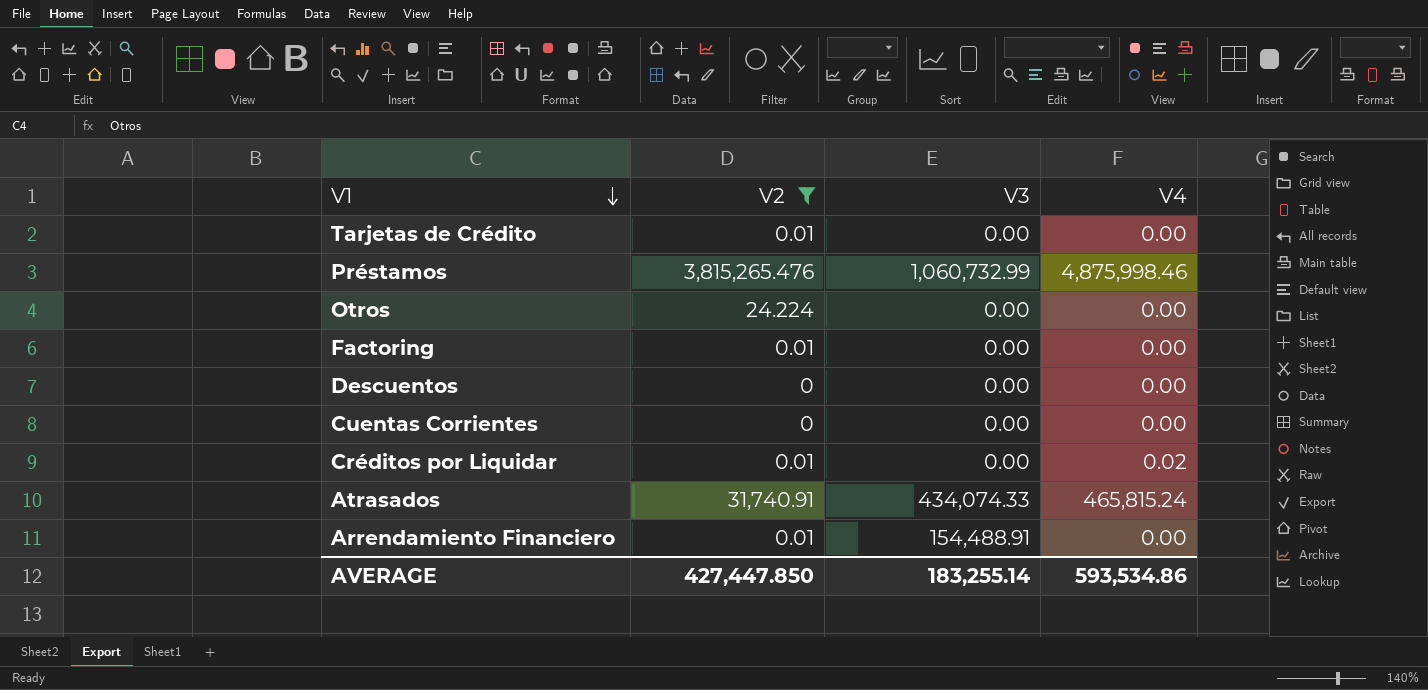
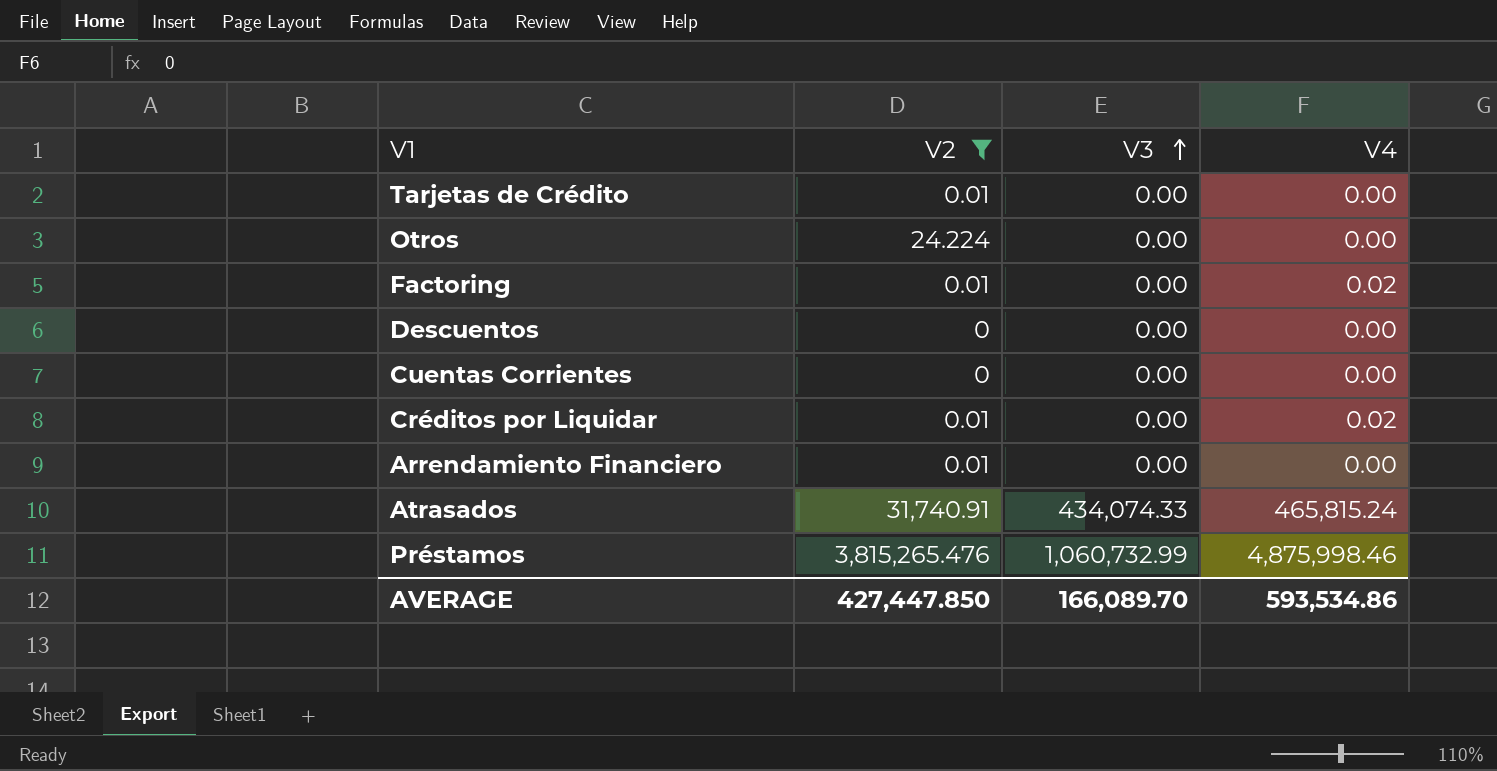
row order: V1 descending -> V3 ascending
Factoring | V4: 0.00 -> 0.02
Arrendamiento Financiero | V3: 154,488.91 -> 0.00
AVERAGE | V3: 183,255.14 -> 166,089.70

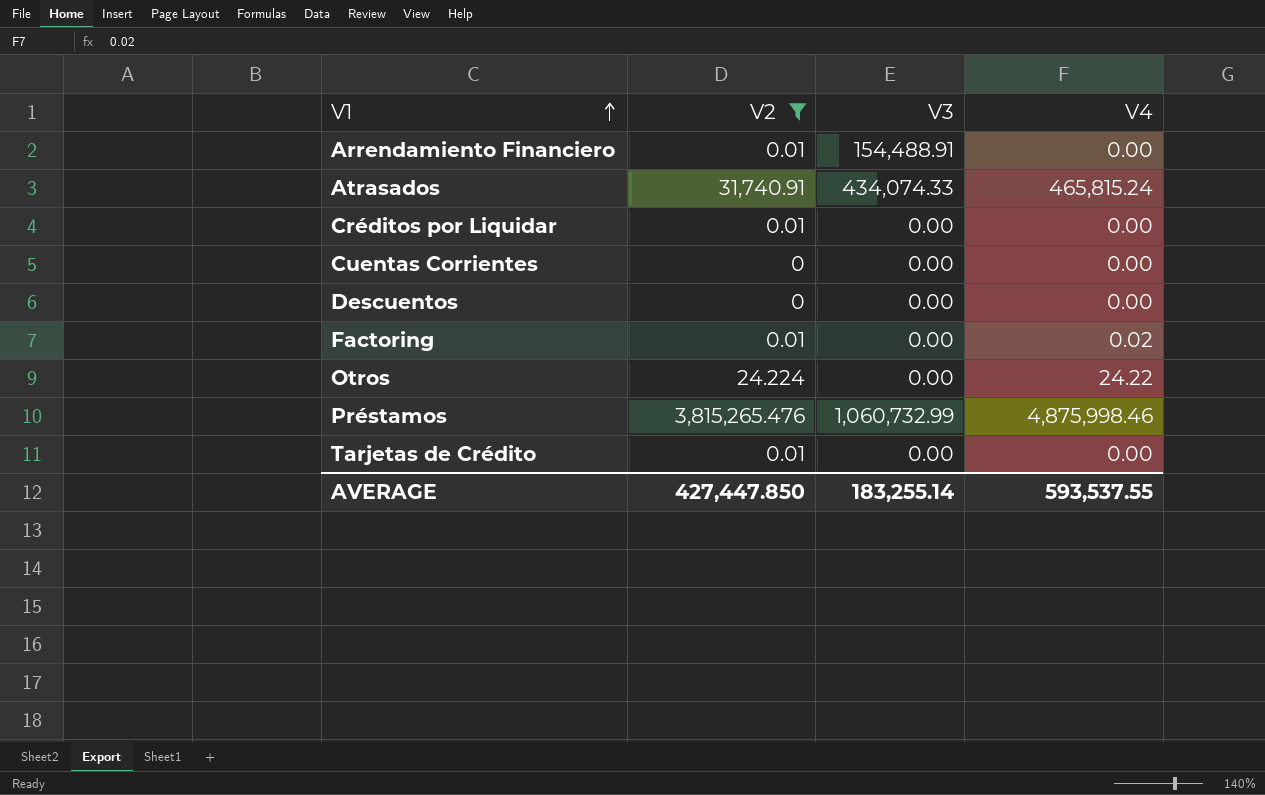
row order: V3 ascending -> V1 ascending
Arrendamiento Financiero | V3: 0.00 -> 154,488.91
Créditos por Liquidar | V4: 0.02 -> 0.00
Otros | V4: 0.00 -> 24.22
AVERAGE | V3: 166,089.70 -> 183,255.14
AVERAGE | V4: 593,534.86 -> 593,537.55

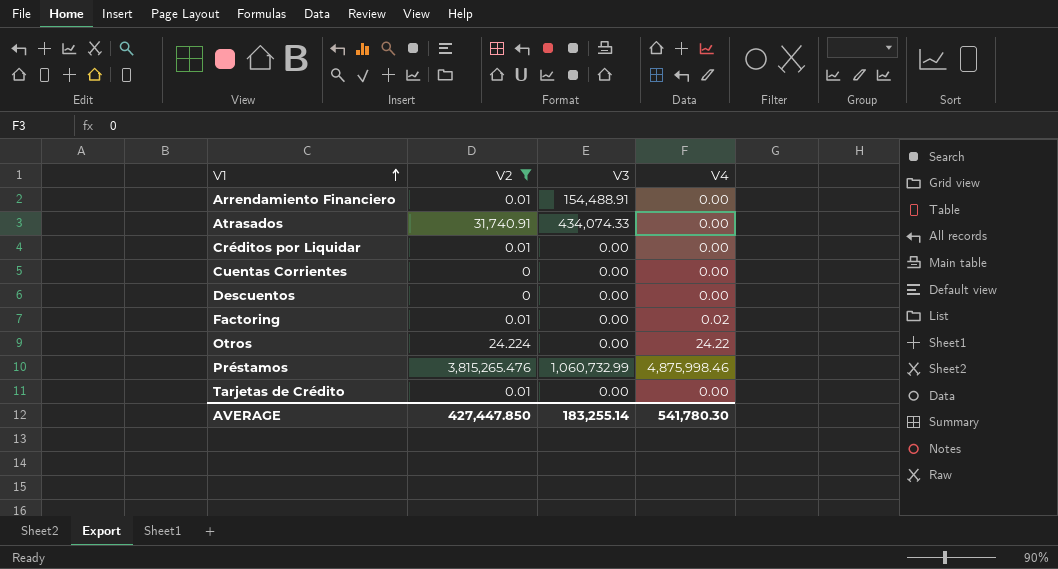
Atrasados | V4: 465,815.24 -> 0.00
AVERAGE | V4: 593,537.55 -> 541,780.30

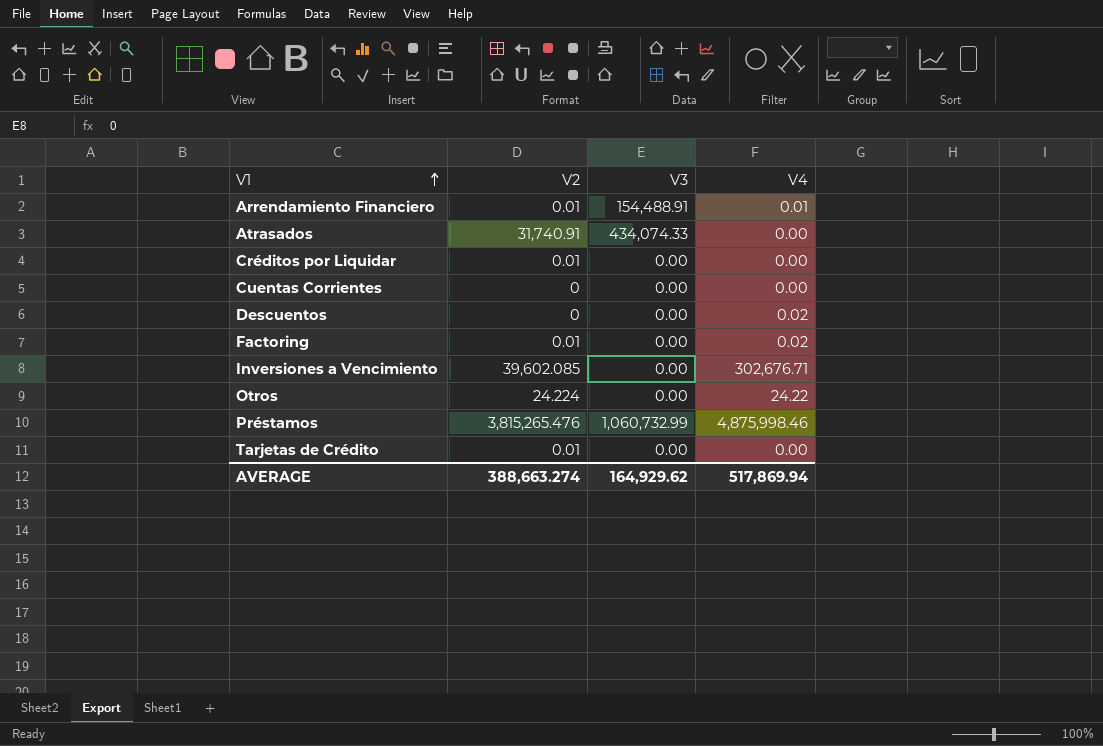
filter: V2 != 39,602.085 -> none
Arrendamiento Financiero | V4: 0.00 -> 0.01
Descuentos | V4: 0.00 -> 0.02
AVERAGE | V2: 427,447.850 -> 388,663.274
AVERAGE | V3: 183,255.14 -> 164,929.62
AVERAGE | V4: 541,780.30 -> 517,869.94

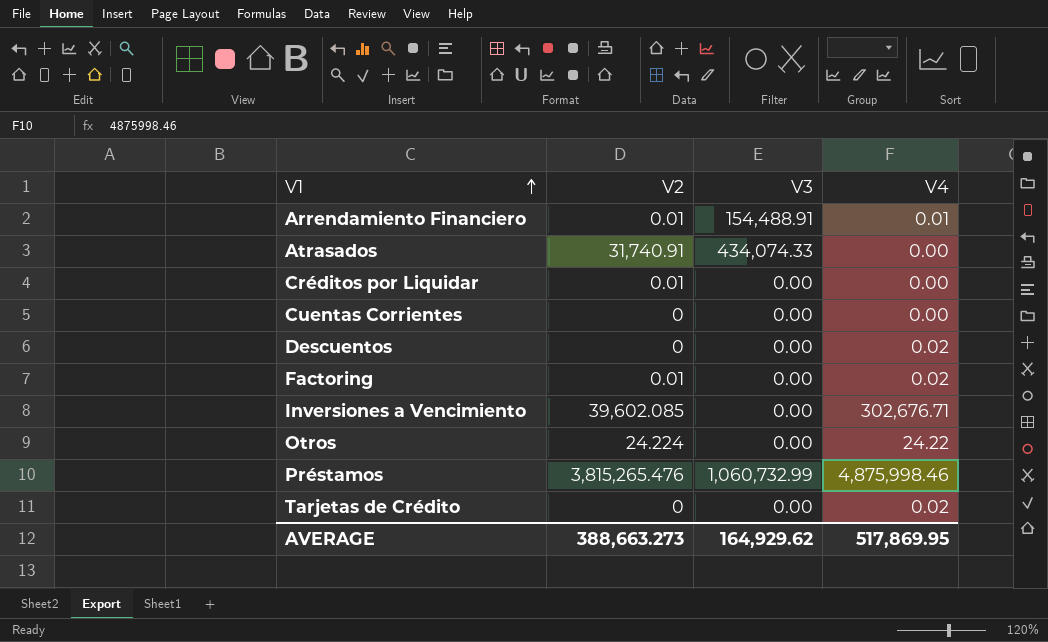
Tarjetas de Crédito | V2: 0.01 -> 0
Tarjetas de Crédito | V4: 0.00 -> 0.02
AVERAGE | V2: 388,663.274 -> 388,663.273
AVERAGE | V4: 517,869.94 -> 517,869.95

